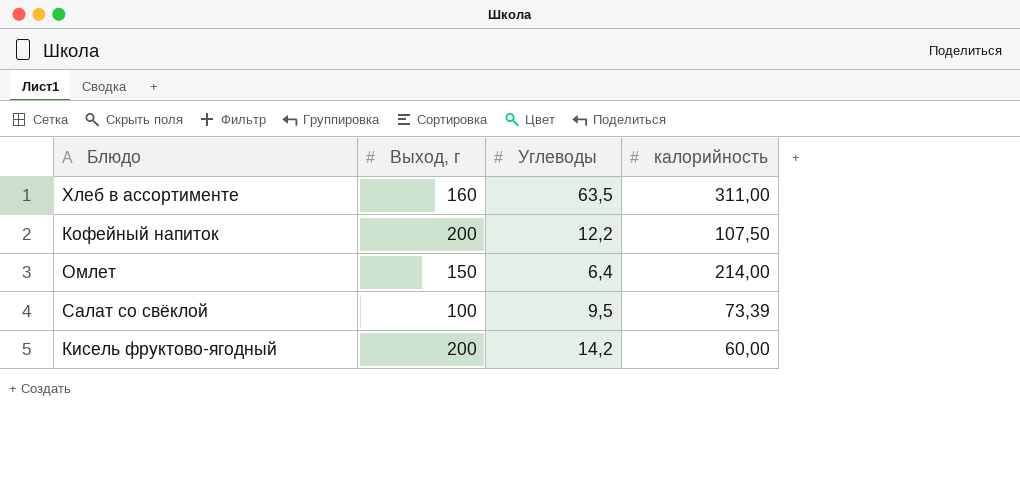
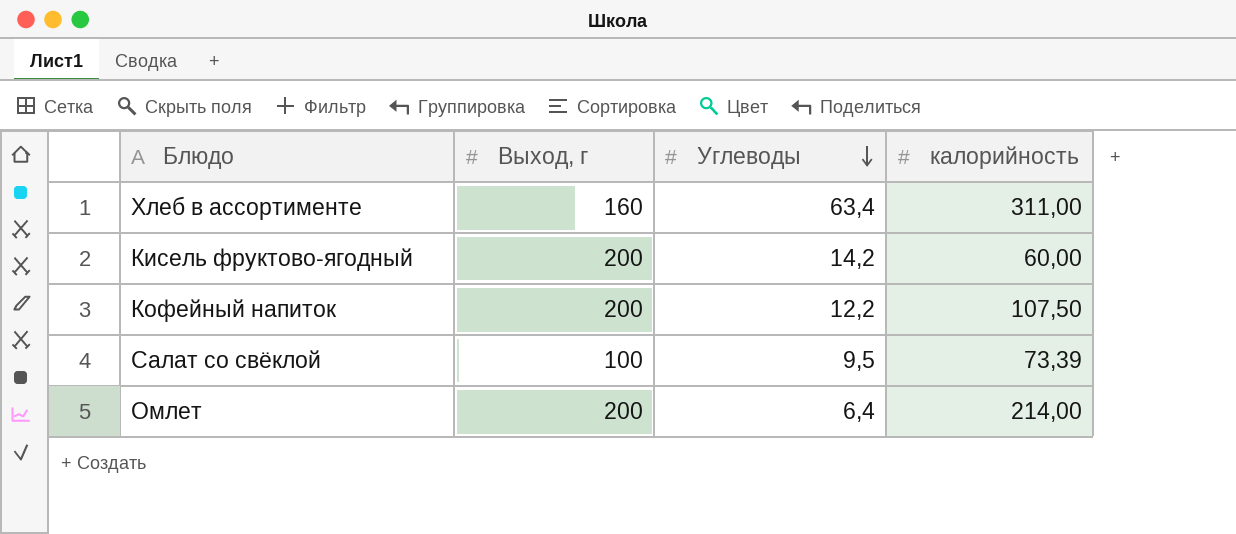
row order: none -> Углеводы descending
Хлеб в ассортименте | Углеводы: 63,5 -> 63,4
Омлет | Выход, г: 150 -> 200

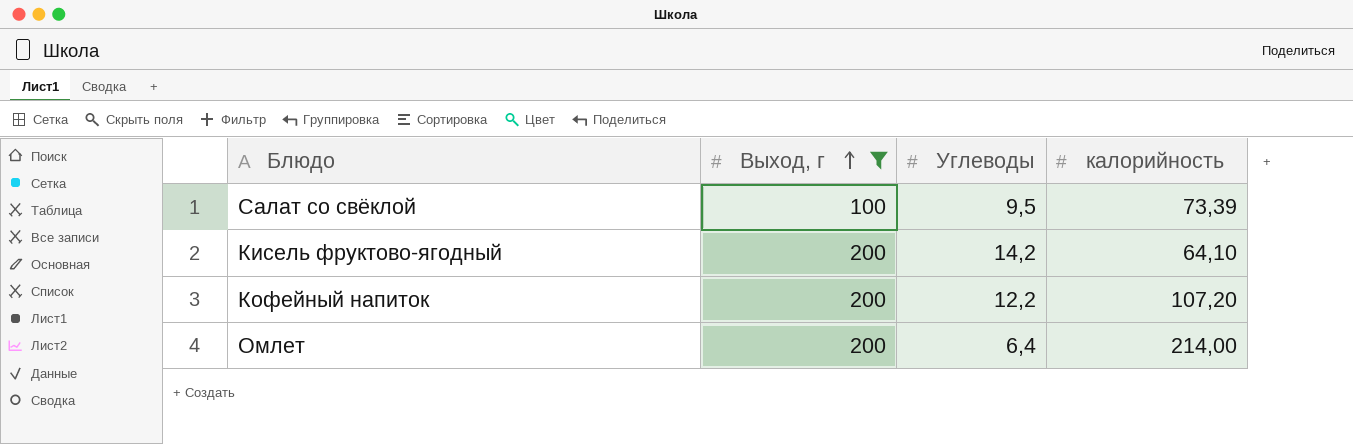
filter: none -> Выход, г != 160
row order: Углеводы descending -> Выход, г ascending
Кисель фруктово-ягодный | калорийность: 60,00 -> 64,10
Кофейный напиток | калорийность: 107,50 -> 107,20

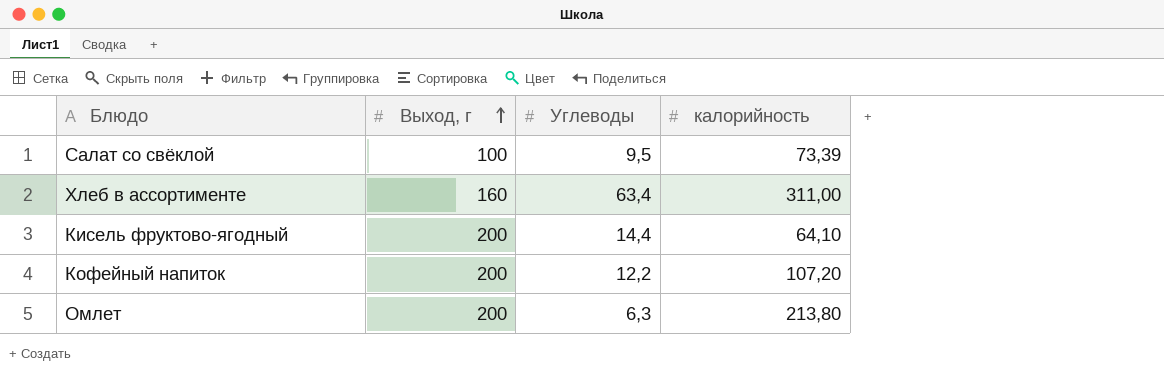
filter: Выход, г != 160 -> none
Кисель фруктово-ягодный | Углеводы: 14,2 -> 14,4
Омлет | Углеводы: 6,4 -> 6,3
Омлет | калорийность: 214,00 -> 213,80

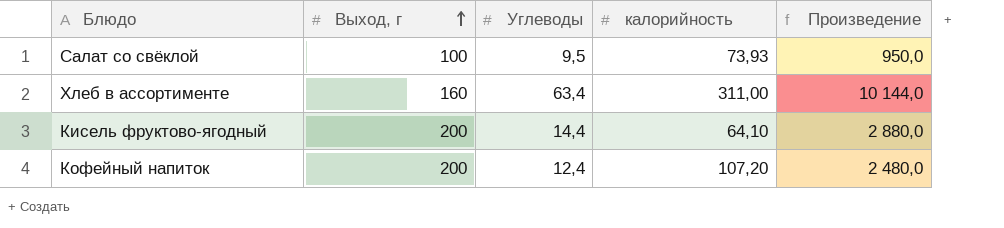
column Произведение | formula: none -> [Выход, г] * [Углеводы]
row Омлет: 200 | 6,3 | 213,80 -> none
Салат со свёклой | калорийность: 73,39 -> 73,93
Кофейный напиток | Углеводы: 12,2 -> 12,4

